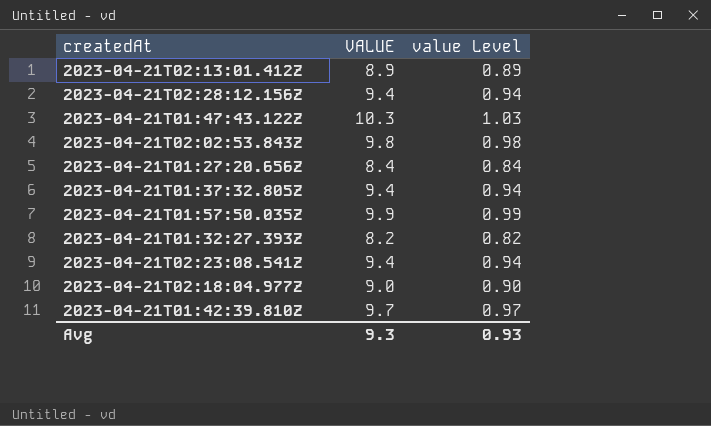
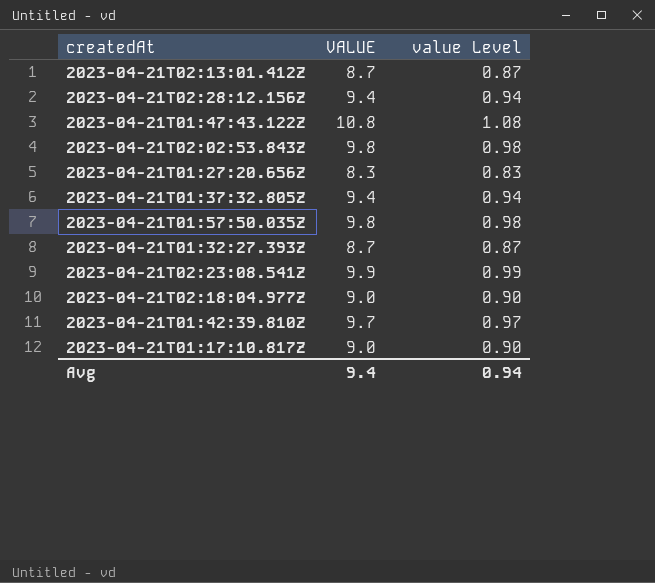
2023-04-21T02:13:01.412Z | VALUE: 8.9 -> 8.7
2023-04-21T02:13:01.412Z | value Level: 0.89 -> 0.87
2023-04-21T01:47:43.122Z | VALUE: 10.3 -> 10.8
2023-04-21T01:47:43.122Z | value Level: 1.03 -> 1.08
2023-04-21T01:27:20.656Z | VALUE: 8.4 -> 8.3
2023-04-21T01:27:20.656Z | value Level: 0.84 -> 0.83
2023-04-21T01:57:50.035Z | VALUE: 9.9 -> 9.8
2023-04-21T01:57:50.035Z | value Level: 0.99 -> 0.98
2023-04-21T01:32:27.393Z | VALUE: 8.2 -> 8.7
2023-04-21T01:32:27.393Z | value Level: 0.82 -> 0.87
2023-04-21T02:23:08.541Z | VALUE: 9.4 -> 9.9
2023-04-21T02:23:08.541Z | value Level: 0.94 -> 0.99
row 2023-04-21T01:17:10.817Z: none -> 9.0 | 0.90
Avg | VALUE: 9.3 -> 9.4
Avg | value Level: 0.93 -> 0.94

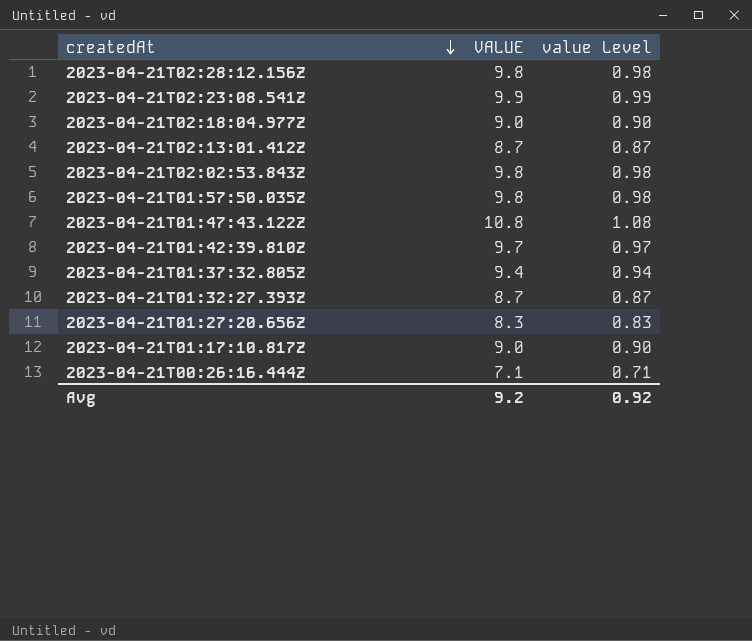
row order: none -> createdAt descending
2023-04-21T02:28:12.156Z | VALUE: 9.4 -> 9.8
2023-04-21T02:28:12.156Z | value Level: 0.94 -> 0.98
row 2023-04-21T00:26:16.444Z: none -> 7.1 | 0.71
Avg | VALUE: 9.4 -> 9.2
Avg | value Level: 0.94 -> 0.92

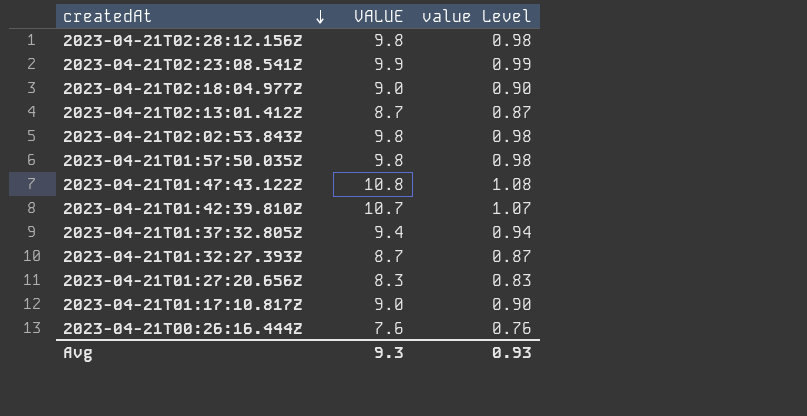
2023-04-21T01:42:39.810Z | VALUE: 9.7 -> 10.7
2023-04-21T01:42:39.810Z | value Level: 0.97 -> 1.07
2023-04-21T00:26:16.444Z | VALUE: 7.1 -> 7.6
2023-04-21T00:26:16.444Z | value Level: 0.71 -> 0.76
Avg | VALUE: 9.2 -> 9.3
Avg | value Level: 0.92 -> 0.93

